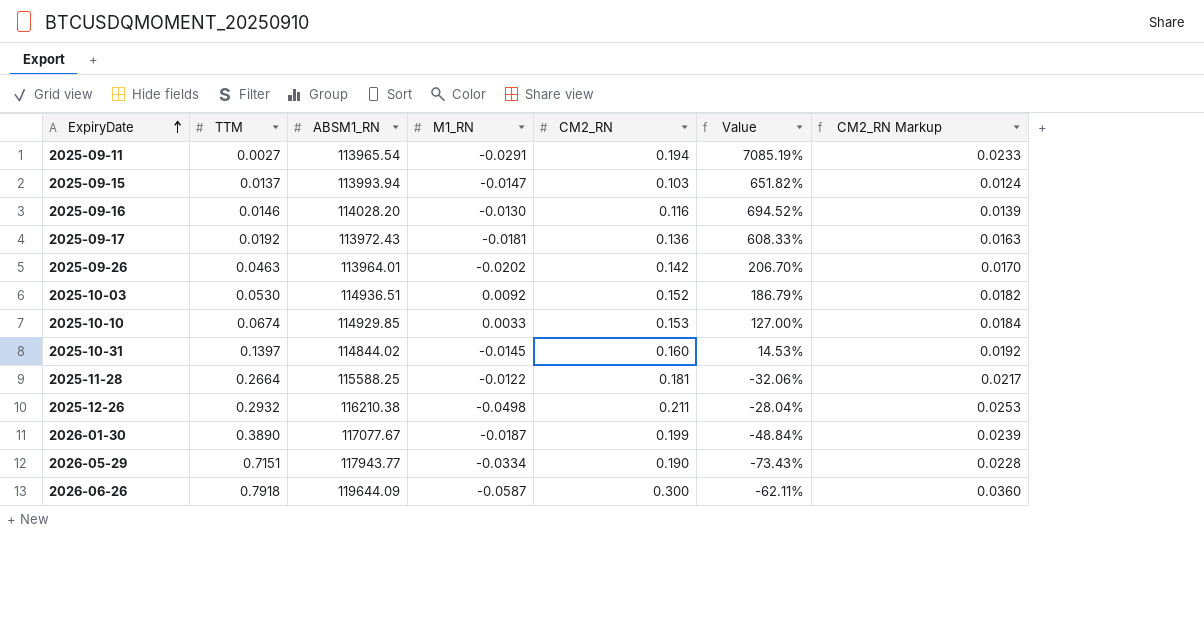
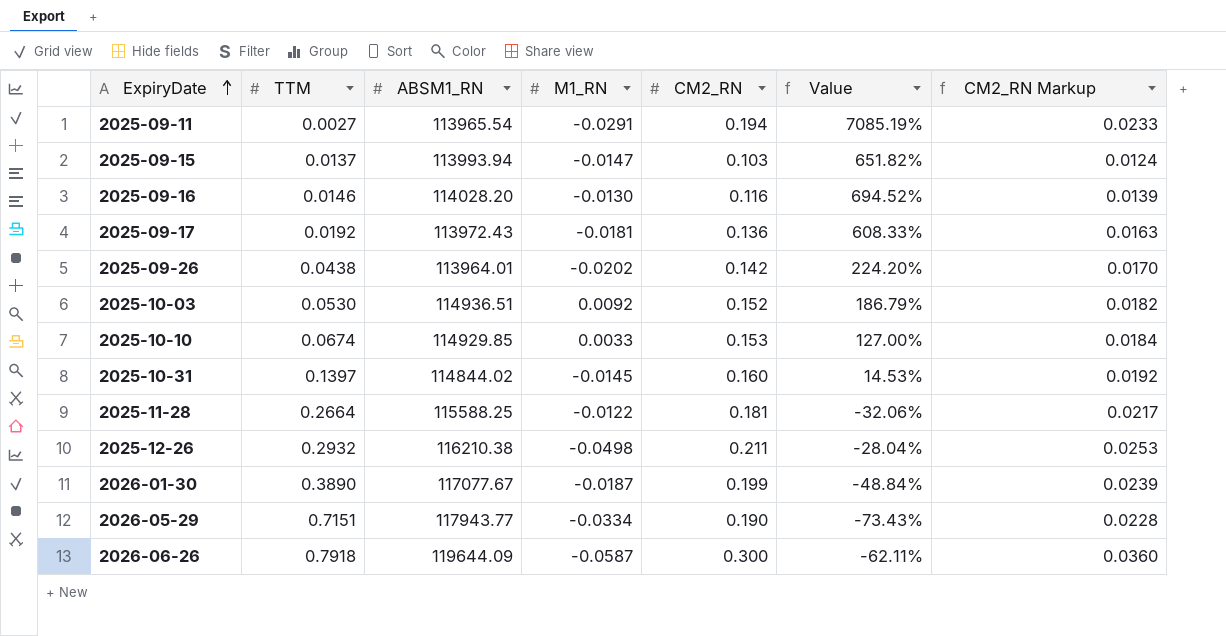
2025-09-26 | TTM: 0.0463 -> 0.0438
2025-09-26 | Value: 206.70% -> 224.20%

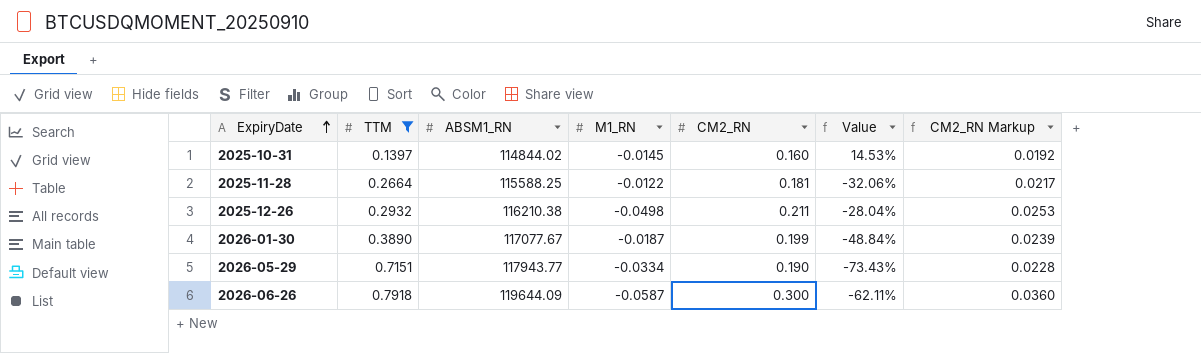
filter: none -> TTM >= 0.1397

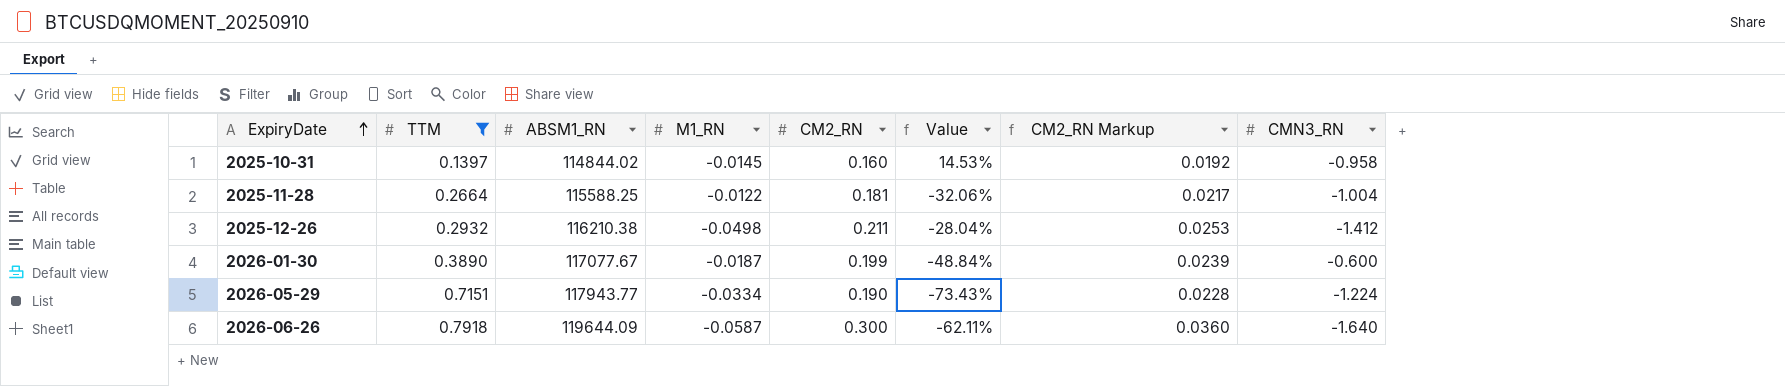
column CMN3_RN | position: none -> 8

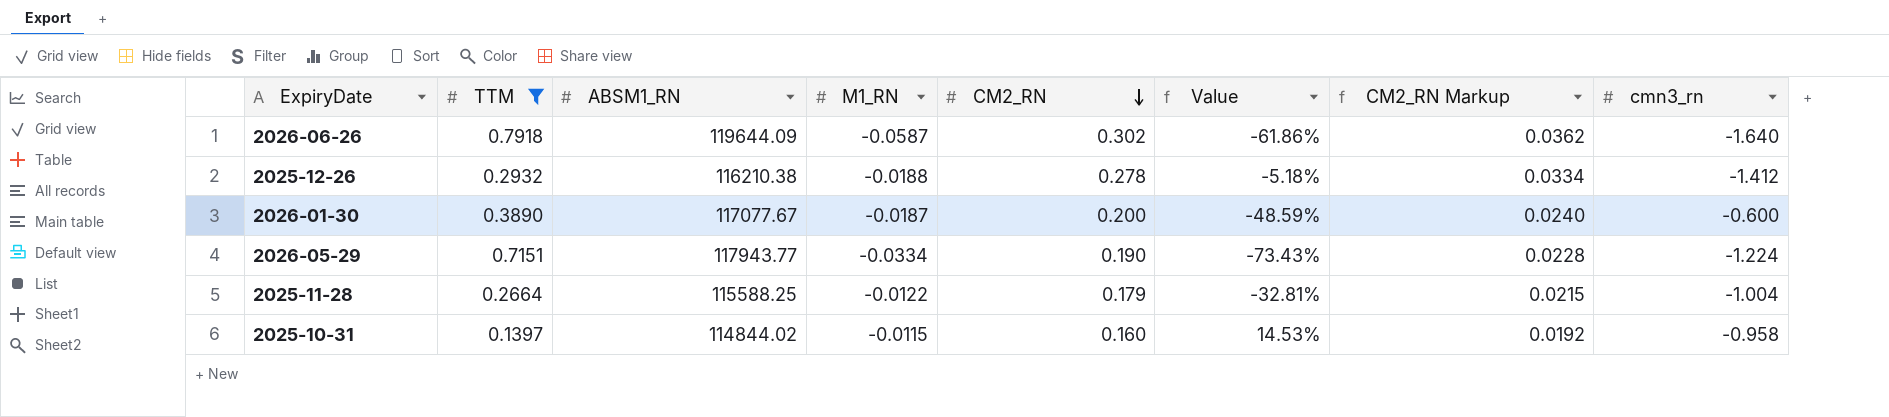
row order: ExpiryDate ascending -> CM2_RN descending
column name: CMN3_RN -> cmn3_rn
2026-06-26 | CM2_RN: 0.300 -> 0.302
2026-06-26 | Value: -62.11% -> -61.86%
2026-06-26 | CM2_RN Markup: 0.0360 -> 0.0362
2025-12-26 | M1_RN: -0.0498 -> -0.0188
2025-12-26 | CM2_RN: 0.211 -> 0.278
2025-12-26 | Value: -28.04% -> -5.18%
2025-12-26 | CM2_RN Markup: 0.0253 -> 0.0334
2026-01-30 | CM2_RN: 0.199 -> 0.200
2026-01-30 | Value: -48.84% -> -48.59%
2026-01-30 | CM2_RN Markup: 0.0239 -> 0.0240
2025-11-28 | CM2_RN: 0.181 -> 0.179
2025-11-28 | Value: -32.06% -> -32.81%
2025-11-28 | CM2_RN Markup: 0.0217 -> 0.0215
2025-10-31 | M1_RN: -0.0145 -> -0.0115

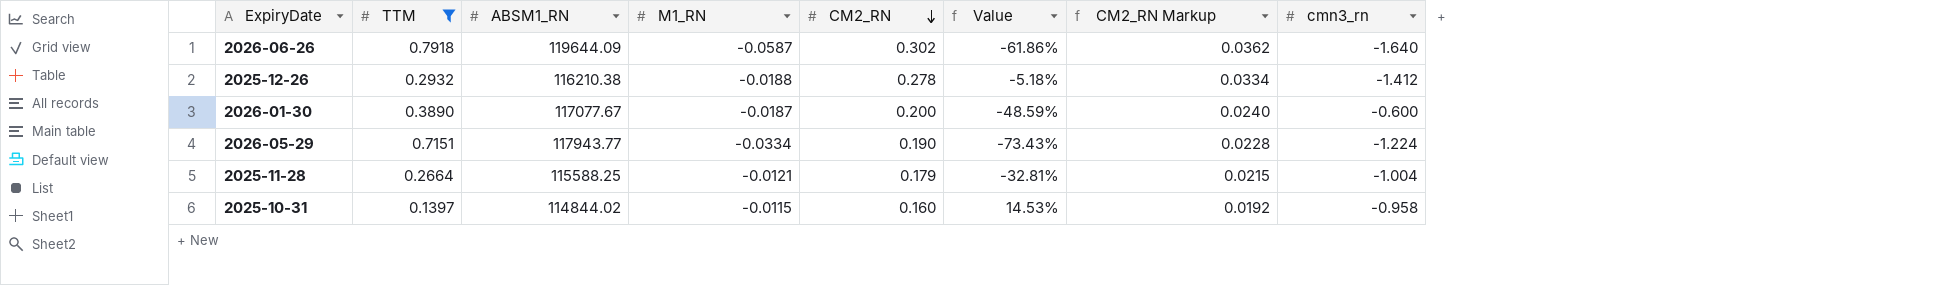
2025-11-28 | M1_RN: -0.0122 -> -0.0121

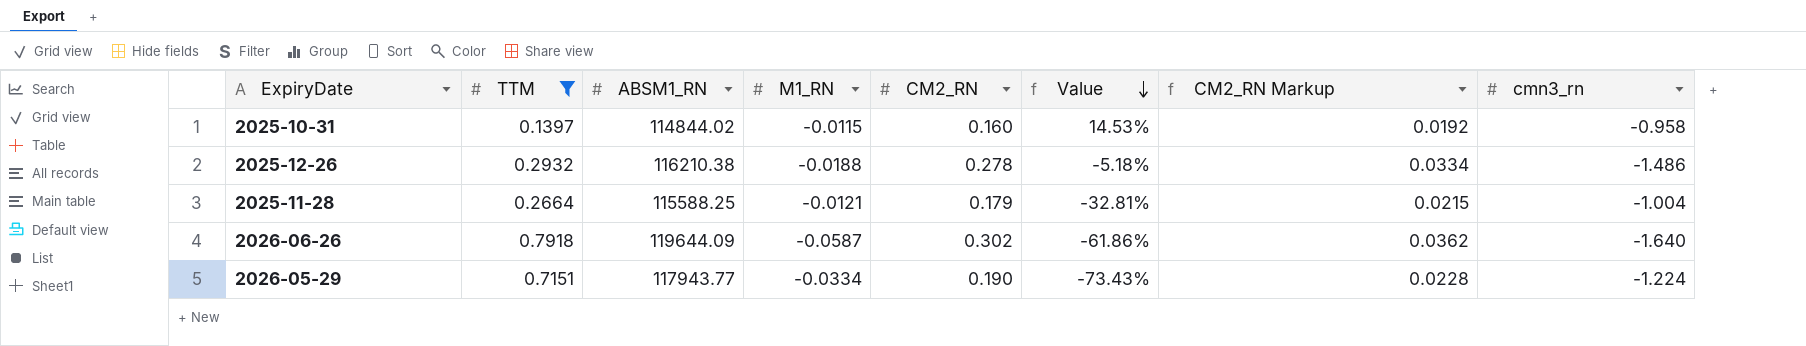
row order: CM2_RN descending -> Value descending
row 2026-01-30: 0.3890 | 117077.67 | -0.0187 | 0.200 | -48.59% | 0.0240 | -0.600 -> none
2025-12-26 | cmn3_rn: -1.412 -> -1.486

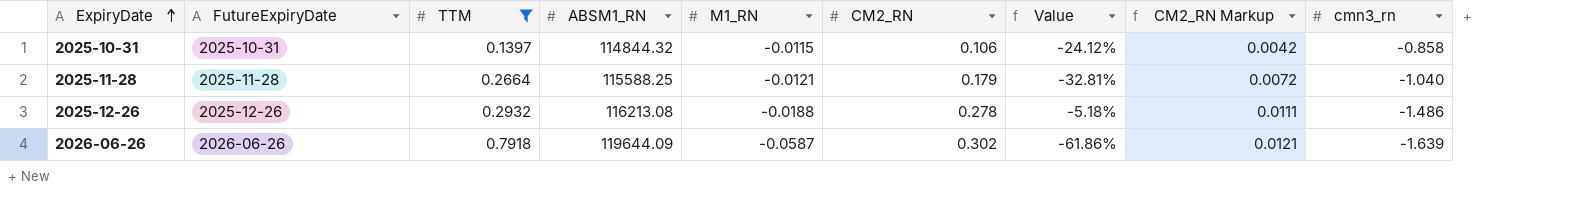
row order: Value descending -> ExpiryDate ascending
column FutureExpiryDate | position: none -> 2
column CM2_RN Markup | formula: [CM2_RN] * 0.12 -> [CM2_RN] * 0.04
row 2026-05-29: 0.7151 | 117943.77 | -0.0334 | 0.190 | -73.43% | 0.0228 | -1.224 -> none
2025-10-31 | ABSM1_RN: 114844.02 -> 114844.32
2025-10-31 | CM2_RN: 0.160 -> 0.106
2025-10-31 | Value: 14.53% -> -24.12%
2025-10-31 | cmn3_rn: -0.958 -> -0.858
2025-11-28 | cmn3_rn: -1.004 -> -1.040
2025-12-26 | ABSM1_RN: 116210.38 -> 116213.08
2026-06-26 | cmn3_rn: -1.640 -> -1.639

